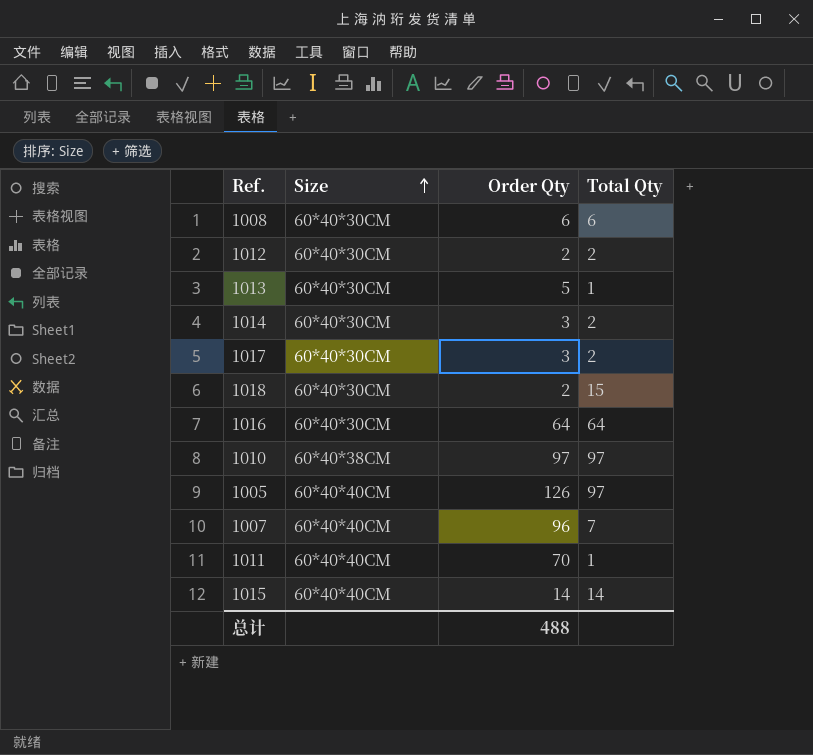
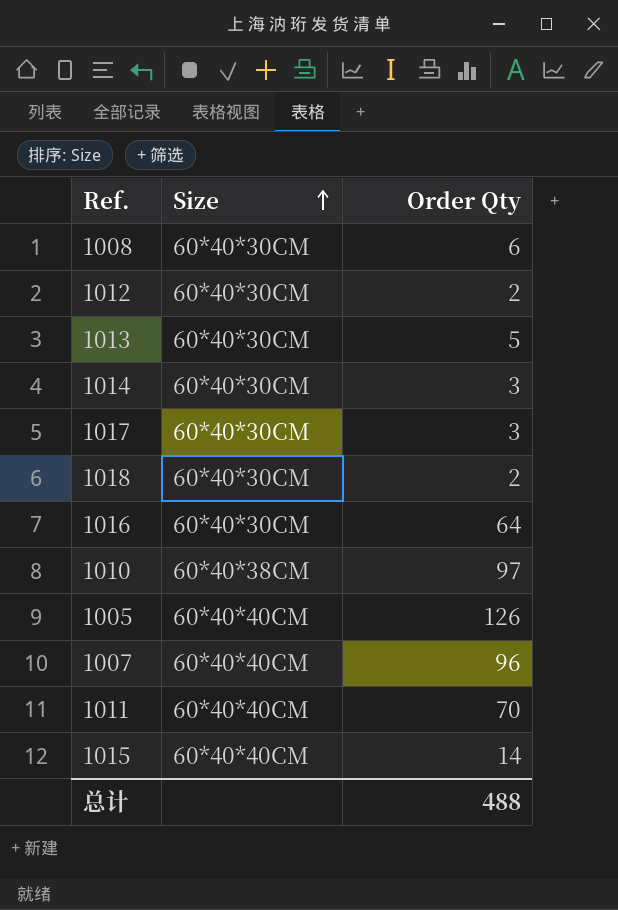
column Total Qty | position: 4 -> none

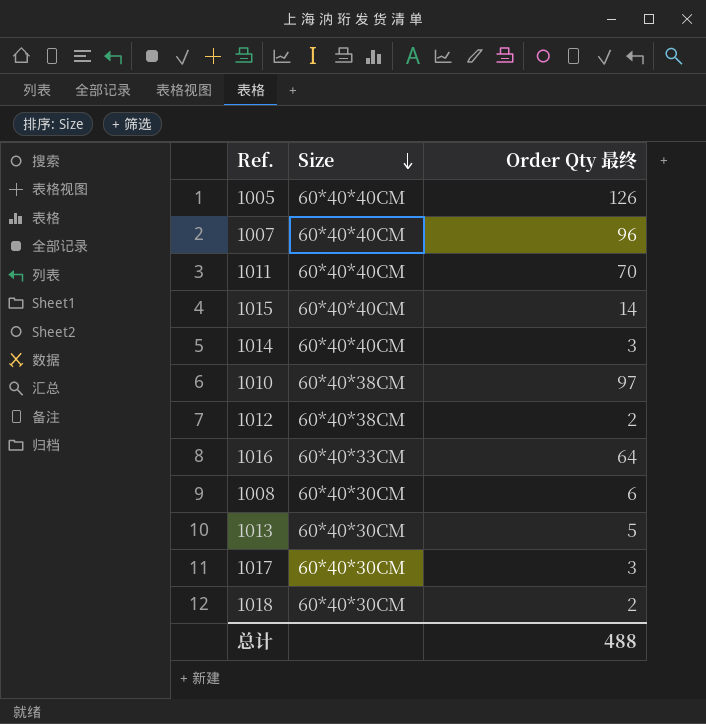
row order: Size ascending -> Size descending
column name: Order Qty -> Order Qty 最终
1014 | Size: 60*40*30CM -> 60*40*40CM
1012 | Size: 60*40*30CM -> 60*40*38CM
1016 | Size: 60*40*30CM -> 60*40*33CM

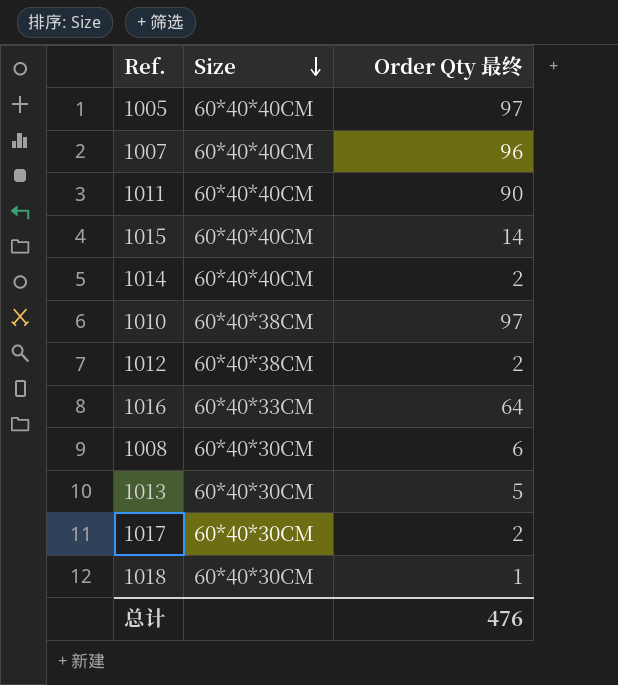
1005 | Order Qty 最终: 126 -> 97
1011 | Order Qty 最终: 70 -> 90
1014 | Order Qty 最终: 3 -> 2
1017 | Order Qty 最终: 3 -> 2
1018 | Order Qty 最终: 2 -> 1
总计 | Order Qty 最终: 488 -> 476

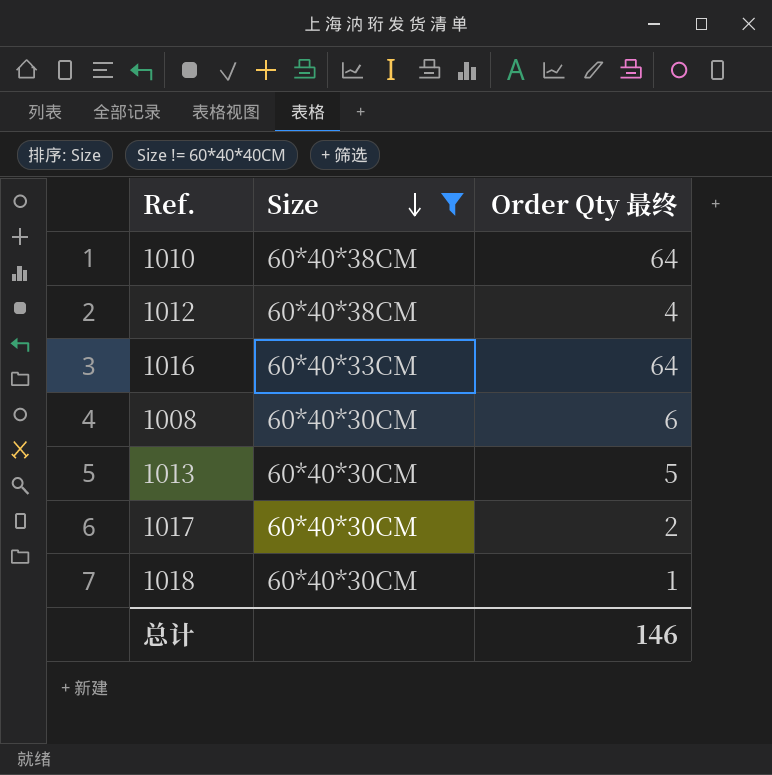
filter: none -> Size != 60*40*40CM
1010 | Order Qty 最终: 97 -> 64
1012 | Order Qty 最终: 2 -> 4
总计 | Order Qty 最终: 476 -> 146

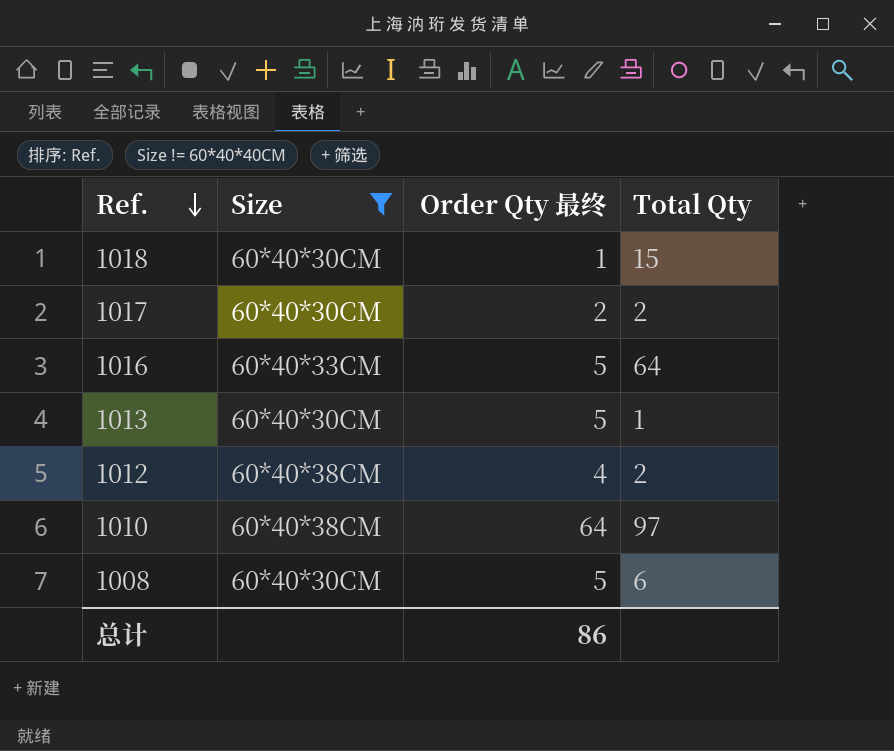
row order: Size descending -> Ref. descending
column Total Qty | position: none -> 4
1016 | Order Qty 最终: 64 -> 5
1008 | Order Qty 最终: 6 -> 5
总计 | Order Qty 最终: 146 -> 86

